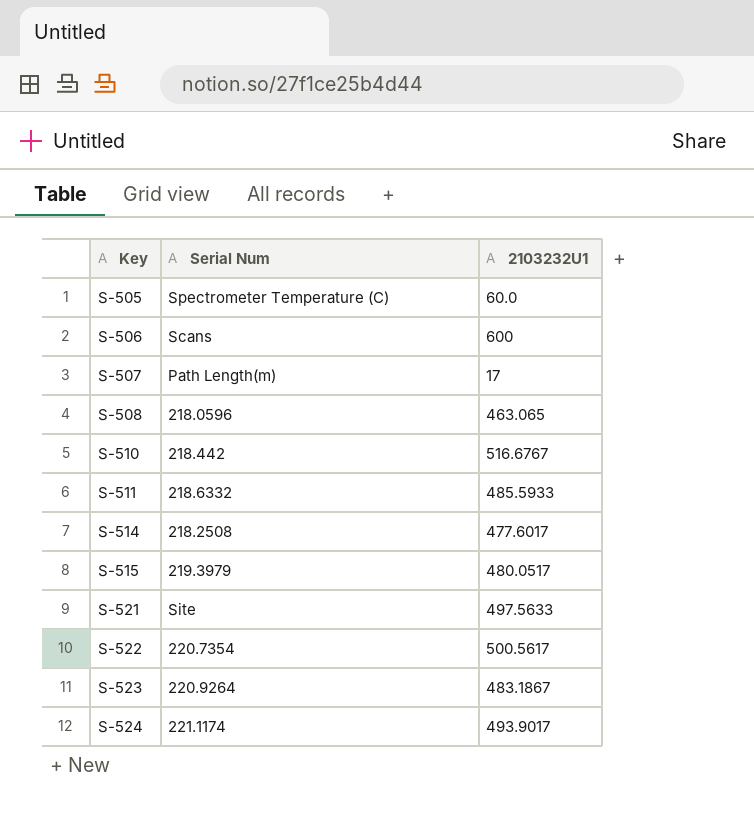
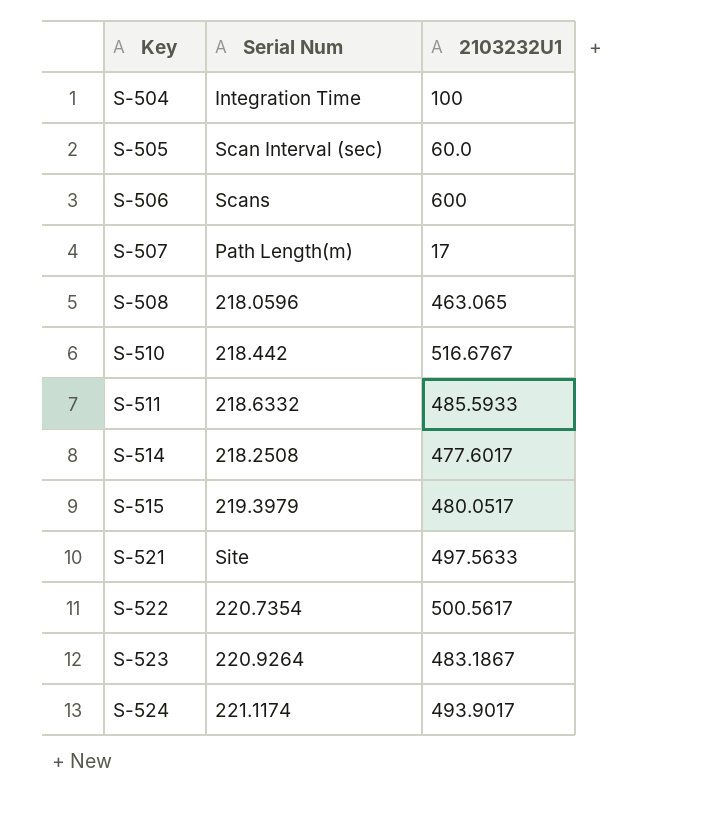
row S-504: none -> Integration Time | 100
S-505 | Serial Num: Spectrometer Temperature (C) -> Scan Interval (sec)

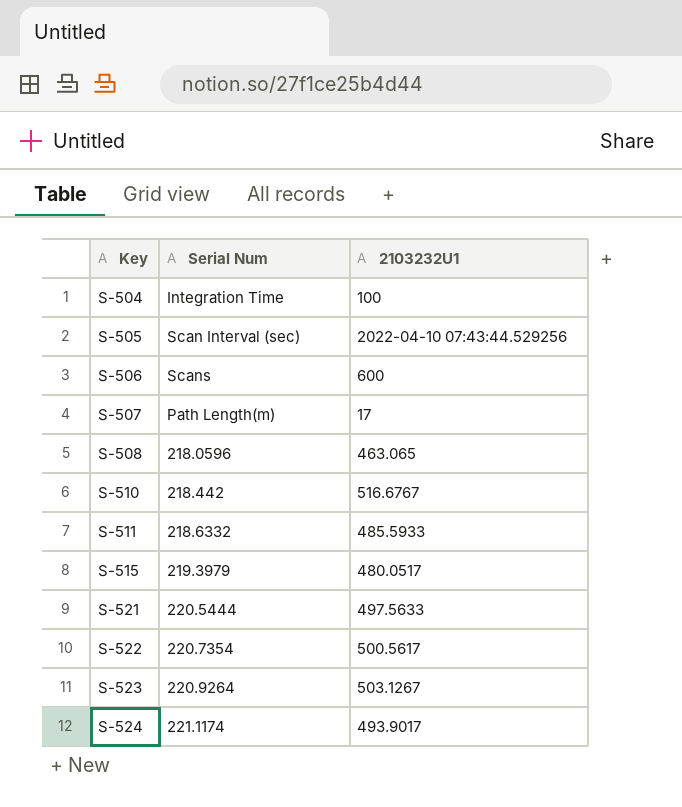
row S-514: 218.2508 | 477.6017 -> none
S-505 | 2103232U1: 60.0 -> 2022-04-10 07:43:44.529256
S-521 | Serial Num: Site -> 220.5444
S-523 | 2103232U1: 483.1867 -> 503.1267

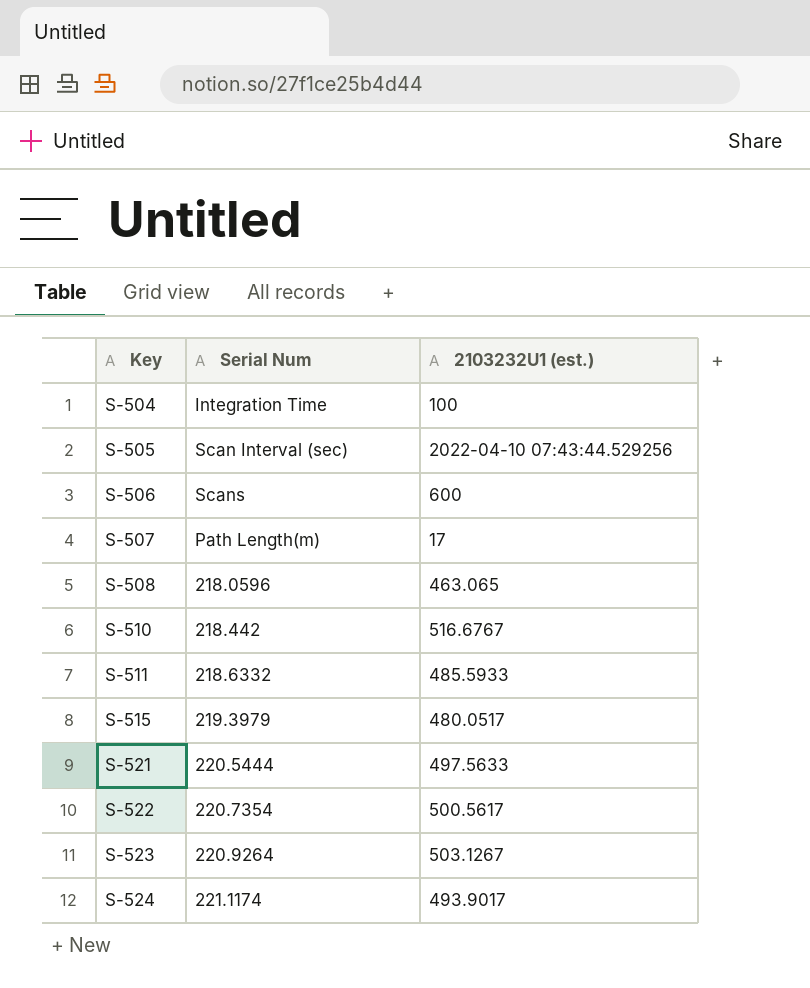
column name: 2103232U1 -> 2103232U1 (est.)

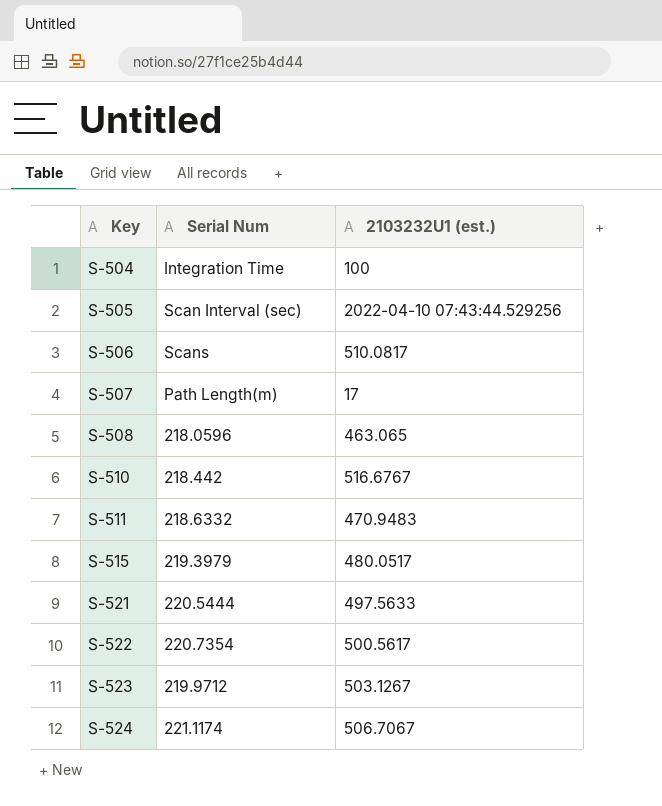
S-506 | 2103232U1 (est.): 600 -> 510.0817
S-511 | 2103232U1 (est.): 485.5933 -> 470.9483
S-523 | Serial Num: 220.9264 -> 219.9712
S-524 | 2103232U1 (est.): 493.9017 -> 506.7067

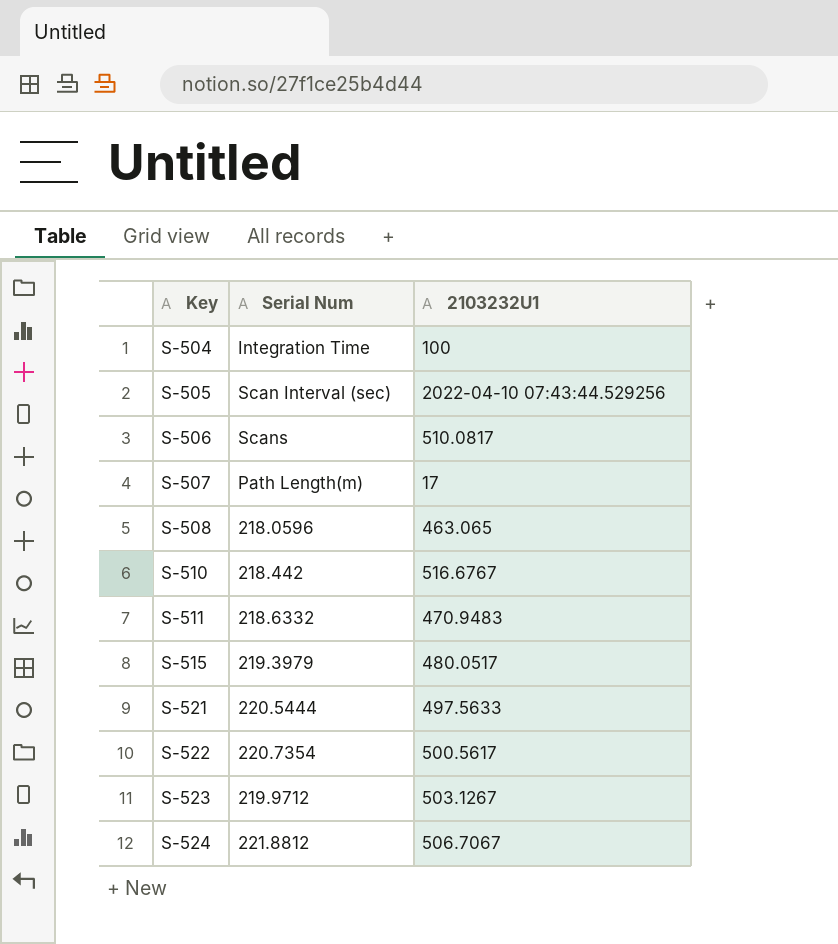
column name: 2103232U1 (est.) -> 2103232U1
S-524 | Serial Num: 221.1174 -> 221.8812

